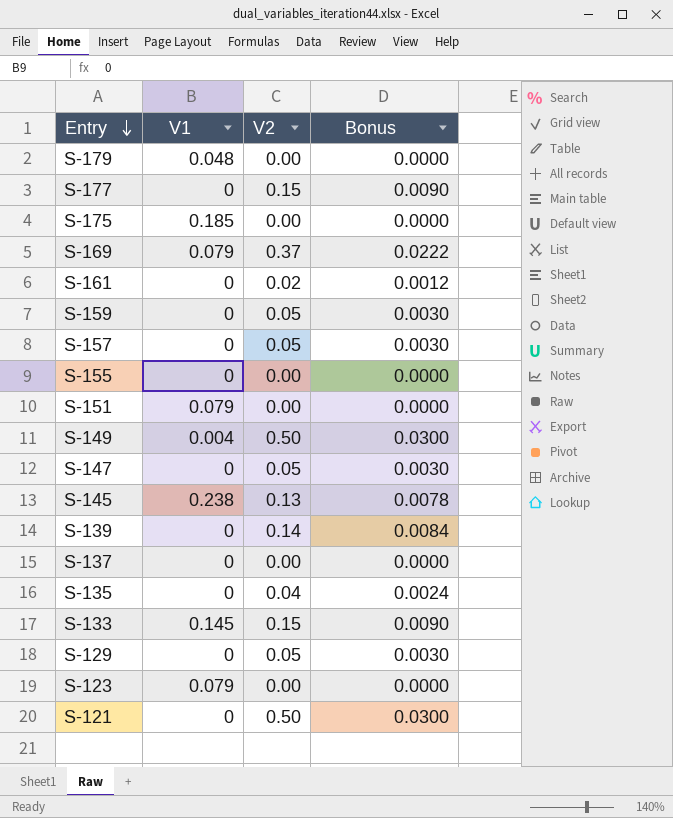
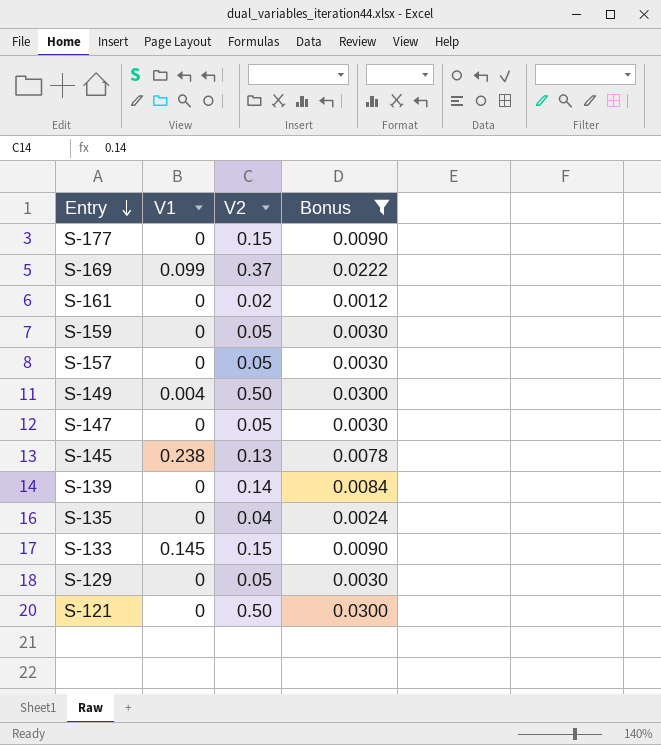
filter: none -> Bonus != 0.0000
S-169 | V1: 0.079 -> 0.099

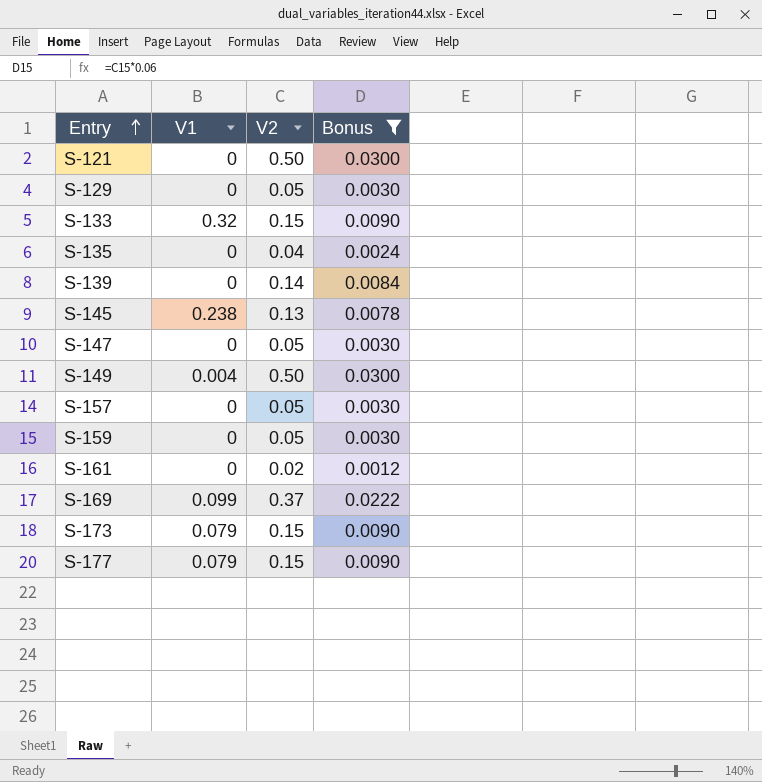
row order: Entry descending -> Entry ascending
S-133 | V1: 0.145 -> 0.32
row S-173: none -> 0.079 | 0.15 | 0.0090
S-177 | V1: 0 -> 0.079

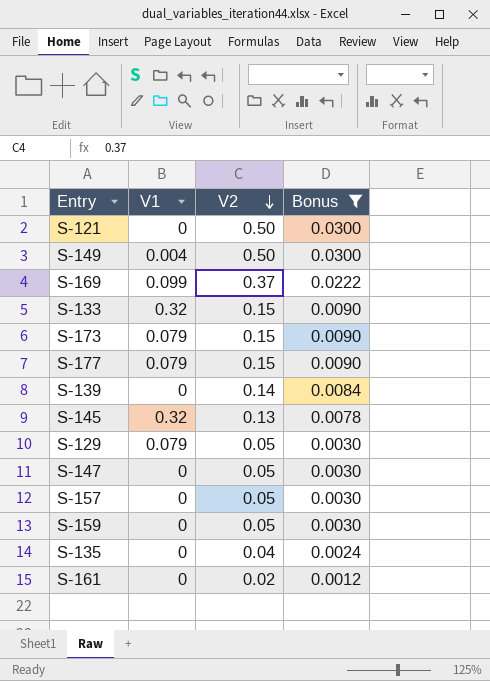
row order: Entry ascending -> V2 descending
S-145 | V1: 0.238 -> 0.32
S-129 | V1: 0 -> 0.079

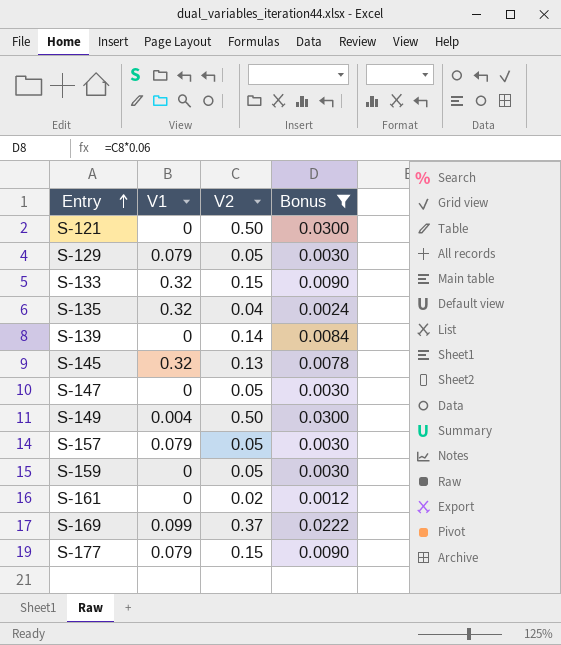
row order: V2 descending -> Entry ascending
row S-173: 0.079 | 0.15 | 0.0090 -> none
S-135 | V1: 0 -> 0.32
S-157 | V1: 0 -> 0.079

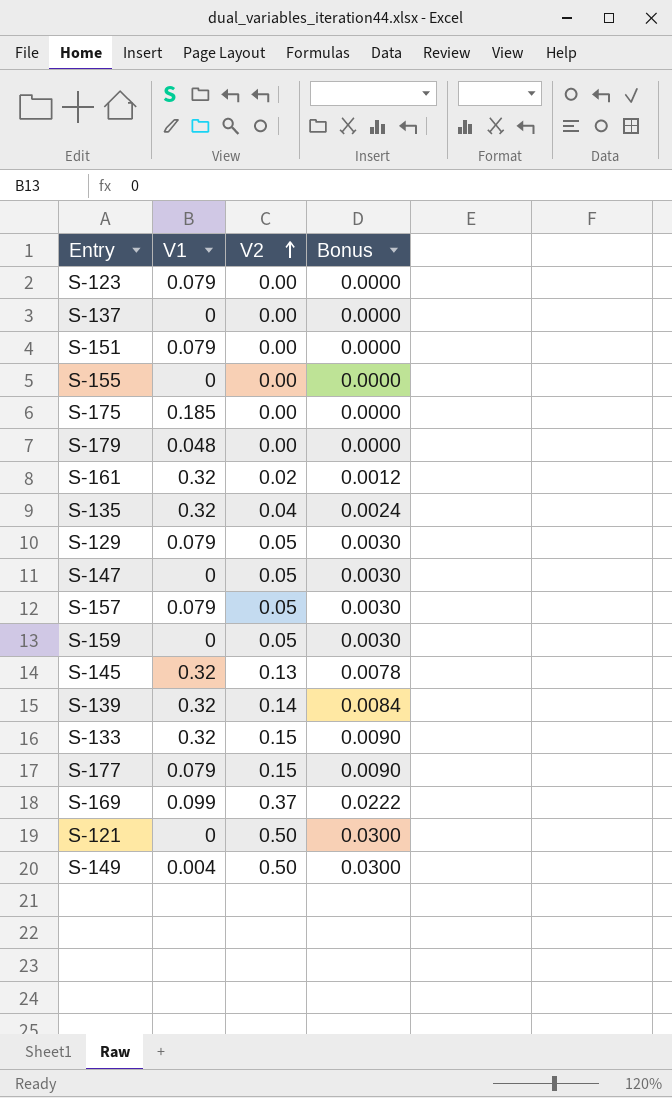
filter: Bonus != 0.0000 -> none
row order: Entry ascending -> V2 ascending
S-161 | V1: 0 -> 0.32
S-139 | V1: 0 -> 0.32

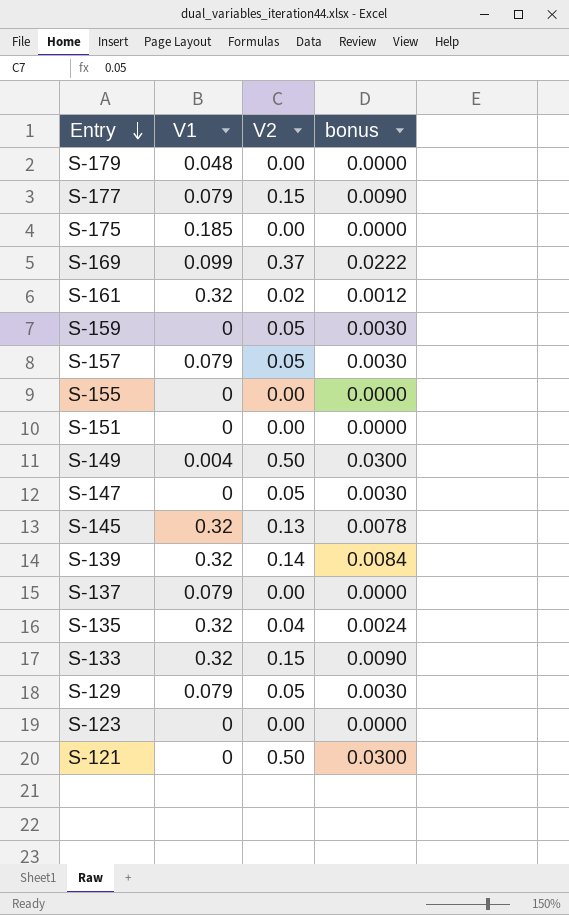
row order: V2 ascending -> Entry descending
column name: Bonus -> bonus
S-151 | V1: 0.079 -> 0
S-137 | V1: 0 -> 0.079
S-123 | V1: 0.079 -> 0

